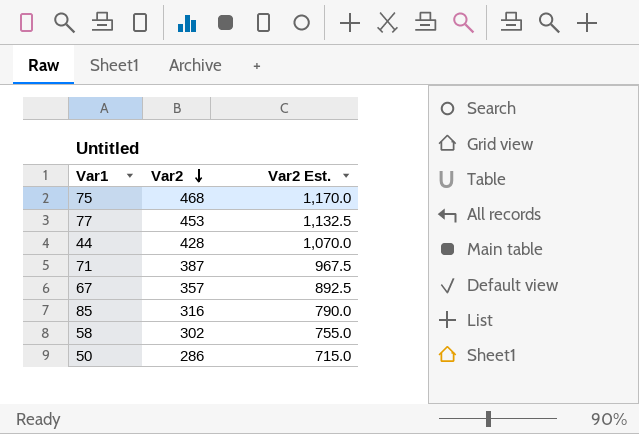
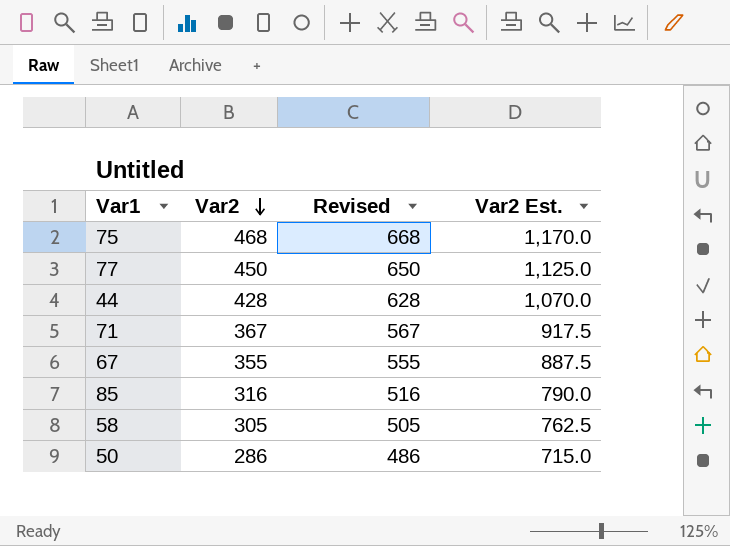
column Revised | formula: none -> [Var2] + 200
77 | Var2: 453 -> 450
77 | Var2 Est.: 1,132.5 -> 1,125.0
71 | Var2: 387 -> 367
71 | Var2 Est.: 967.5 -> 917.5
67 | Var2: 357 -> 355
67 | Var2 Est.: 892.5 -> 887.5
58 | Var2: 302 -> 305
58 | Var2 Est.: 755.0 -> 762.5

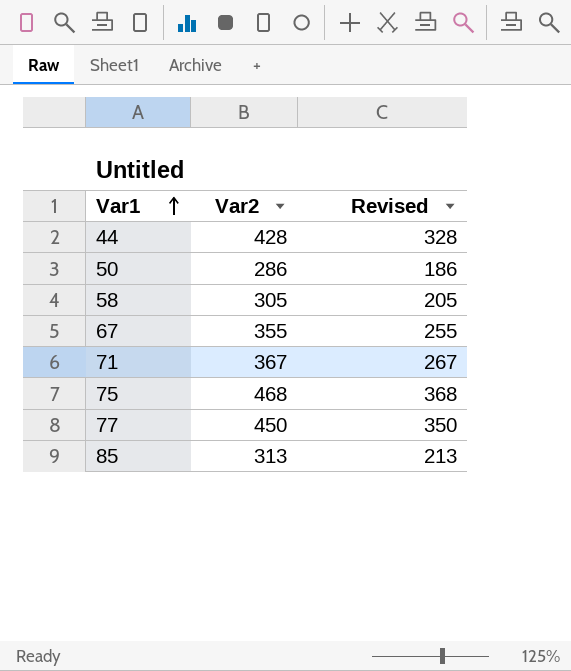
row order: Var2 descending -> Var1 ascending
column Var2 Est. | formula: [Var2] * 2.5 -> none
column Revised | formula: [Var2] + 200 -> [Var2] - 100
85 | Var2: 316 -> 313

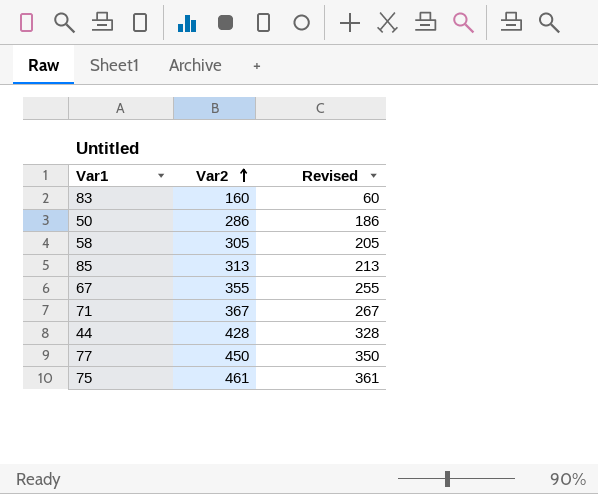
row order: Var1 ascending -> Var2 ascending
row 83: none -> 160 | 60
75 | Var2: 468 -> 461
75 | Revised: 368 -> 361

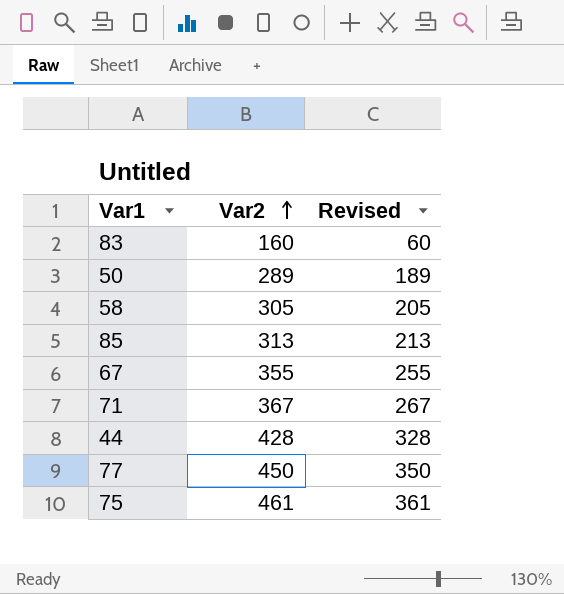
50 | Var2: 286 -> 289
50 | Revised: 186 -> 189

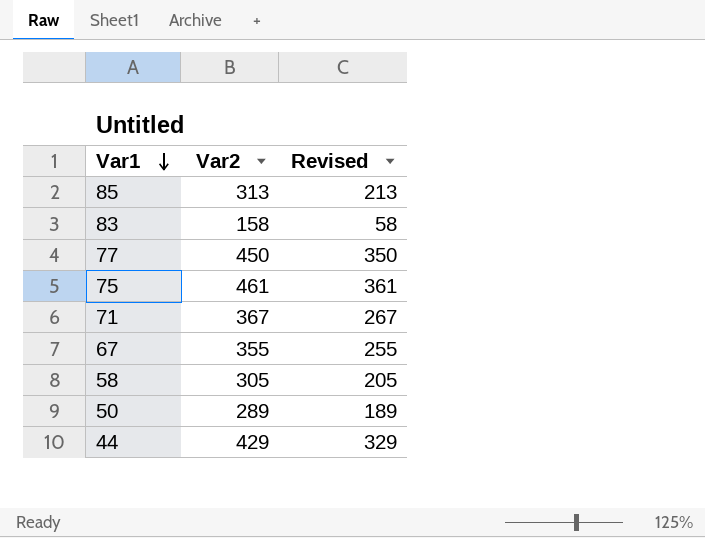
row order: Var2 ascending -> Var1 descending
83 | Var2: 160 -> 158
83 | Revised: 60 -> 58
44 | Var2: 428 -> 429
44 | Revised: 328 -> 329

